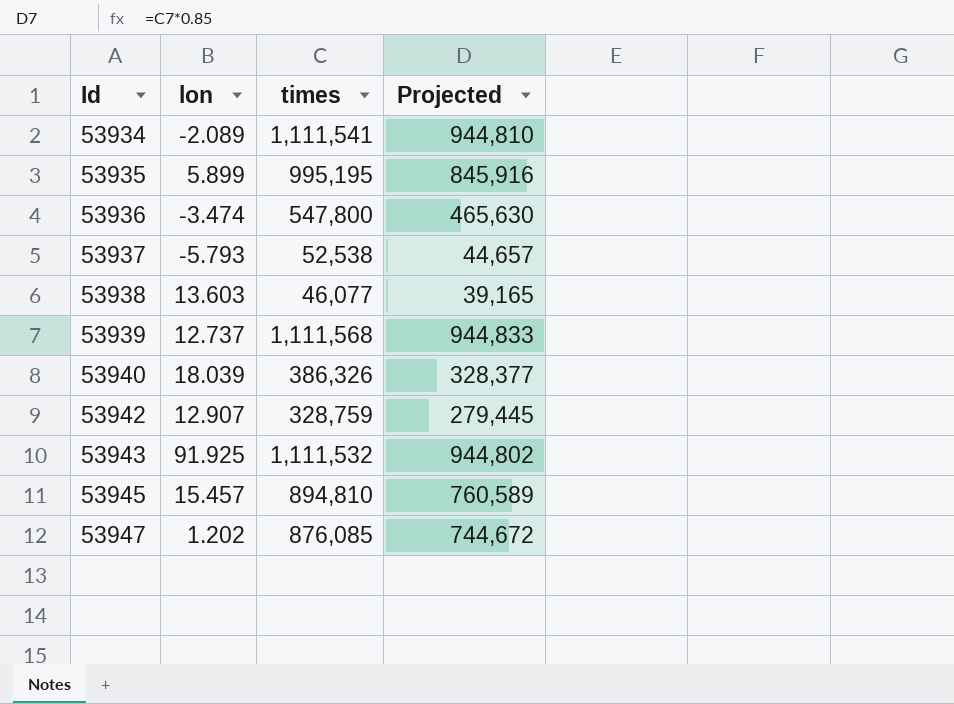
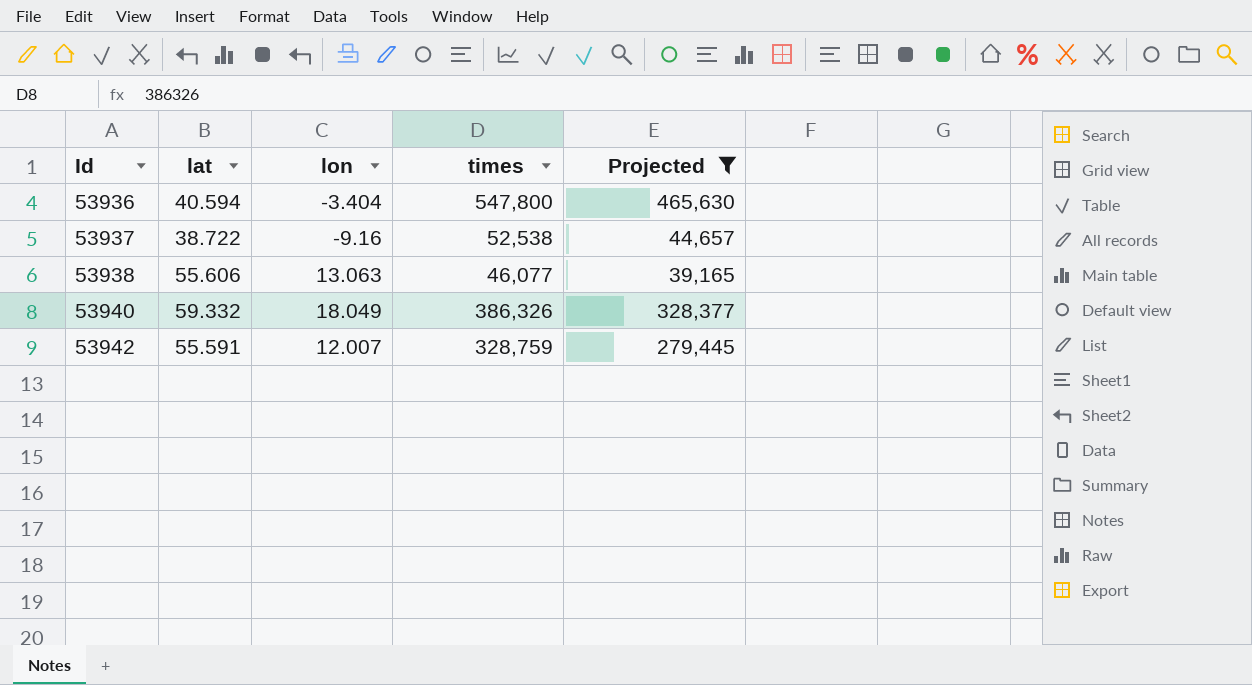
filter: none -> Projected <= 465,630
column lat | position: none -> 2
53936 | lon: -3.474 -> -3.404
53937 | lon: -5.793 -> -9.16
53938 | lon: 13.603 -> 13.063
53940 | lon: 18.039 -> 18.049
53942 | lon: 12.907 -> 12.007

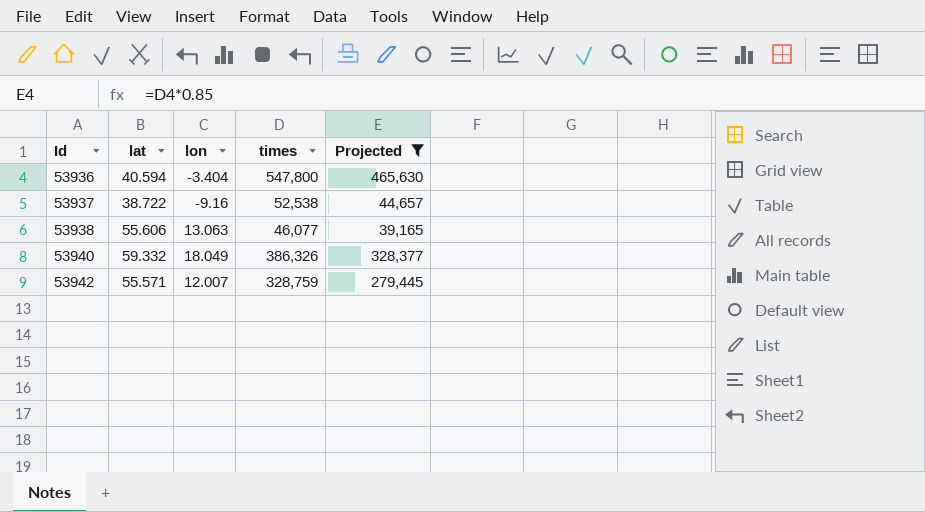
53942 | lat: 55.591 -> 55.571

